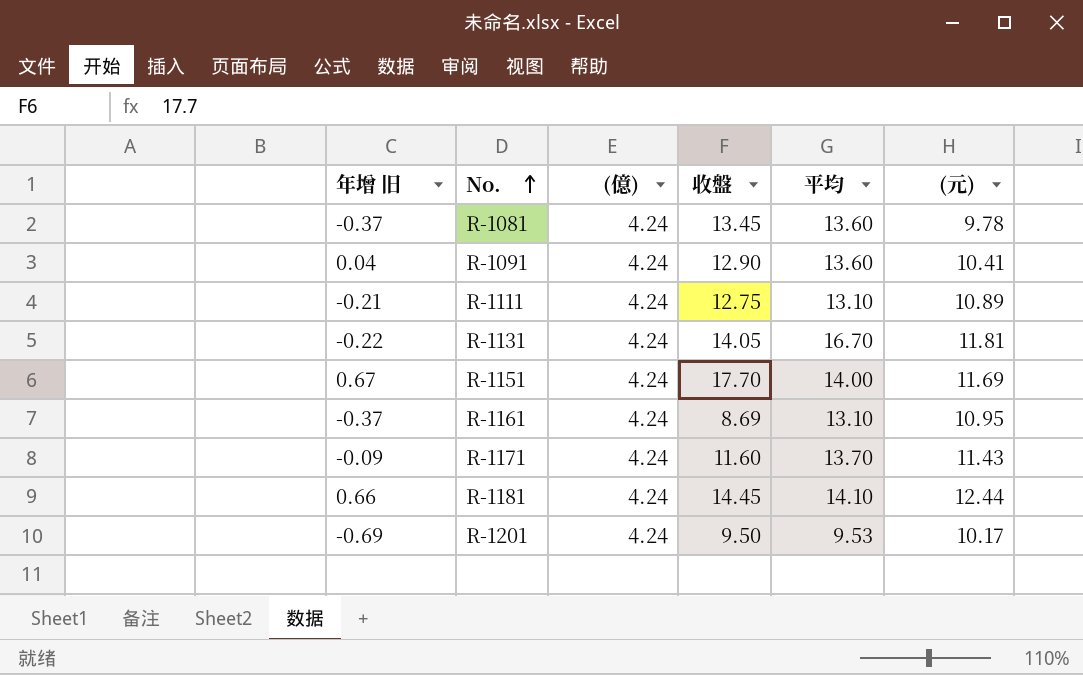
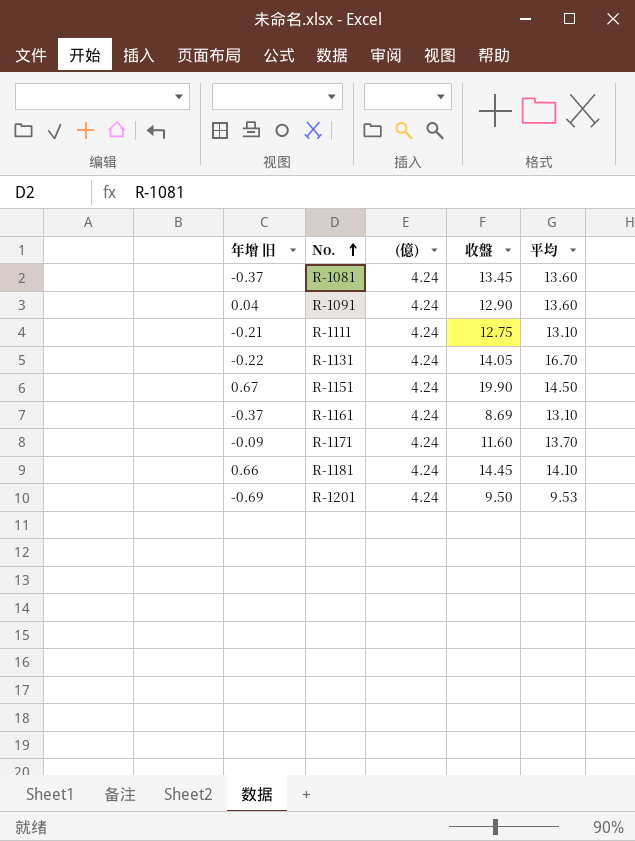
column (元) | position: 6 -> none
R-1151 | 收盤: 17.70 -> 19.90
R-1151 | 平均: 14.00 -> 14.50

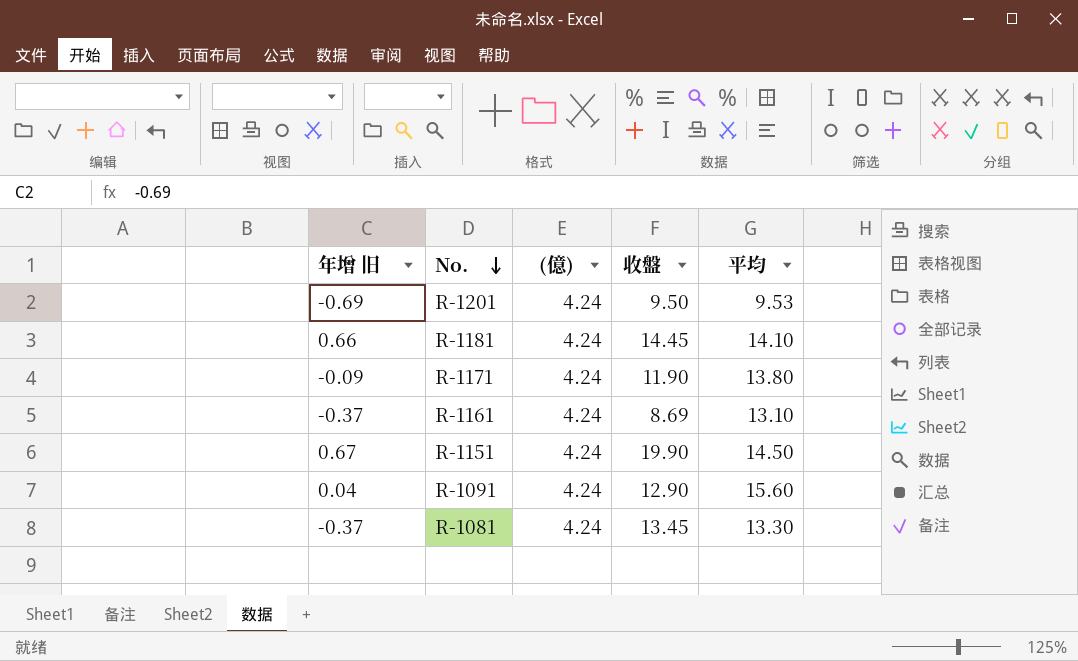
row order: No. ascending -> No. descending
row R-1111: -0.21 | 4.24 | 12.75 | 13.10 -> none
row R-1131: -0.22 | 4.24 | 14.05 | 16.70 -> none
R-1171 | 收盤: 11.60 -> 11.90
R-1171 | 平均: 13.70 -> 13.80
R-1091 | 平均: 13.60 -> 15.60
R-1081 | 平均: 13.60 -> 13.30

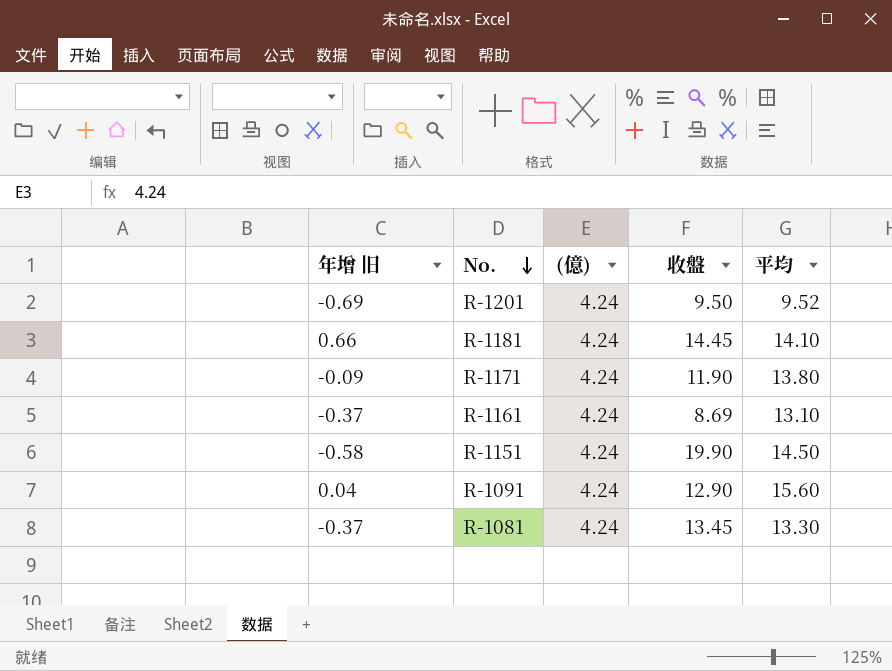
R-1201 | 平均: 9.53 -> 9.52
R-1151 | 年增 旧: 0.67 -> -0.58

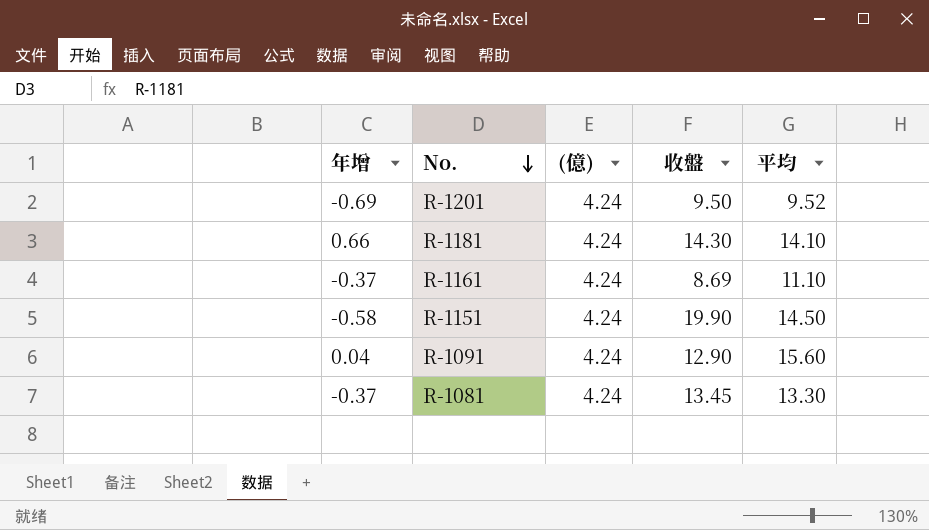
column name: 年增 旧 -> 年增
row R-1171: -0.09 | 4.24 | 11.90 | 13.80 -> none
R-1181 | 收盤: 14.45 -> 14.30
R-1161 | 平均: 13.10 -> 11.10

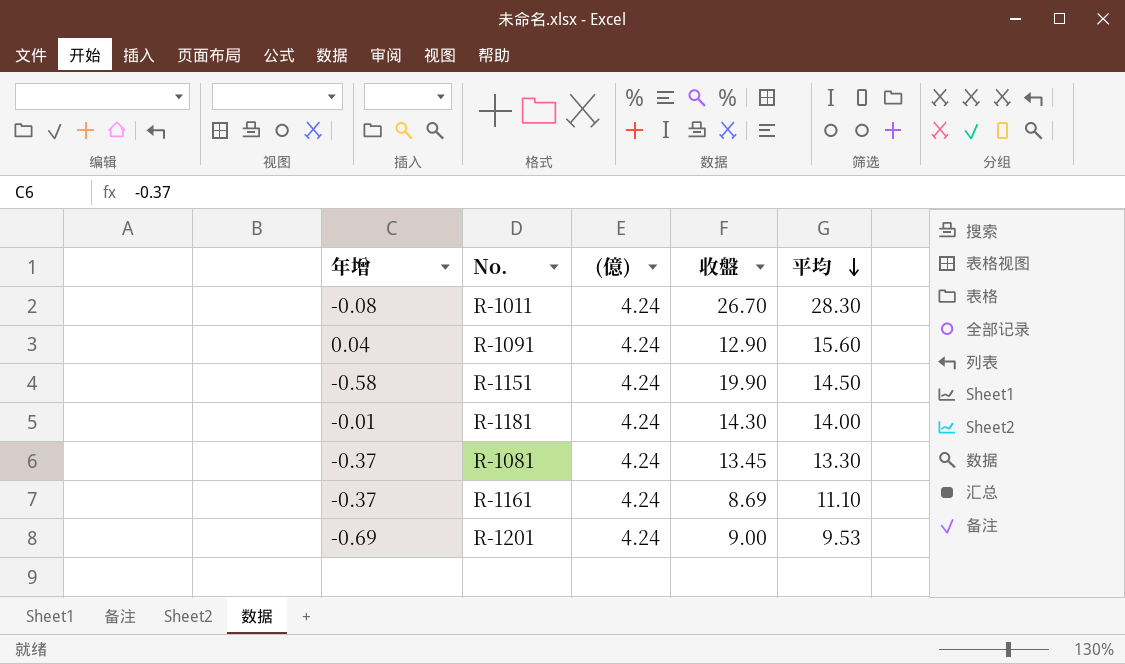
row order: No. descending -> 平均 descending
row R-1011: none -> -0.08 | 4.24 | 26.70 | 28.30
R-1181 | 年增: 0.66 -> -0.01
R-1181 | 平均: 14.10 -> 14.00
R-1201 | 收盤: 9.50 -> 9.00
R-1201 | 平均: 9.52 -> 9.53

